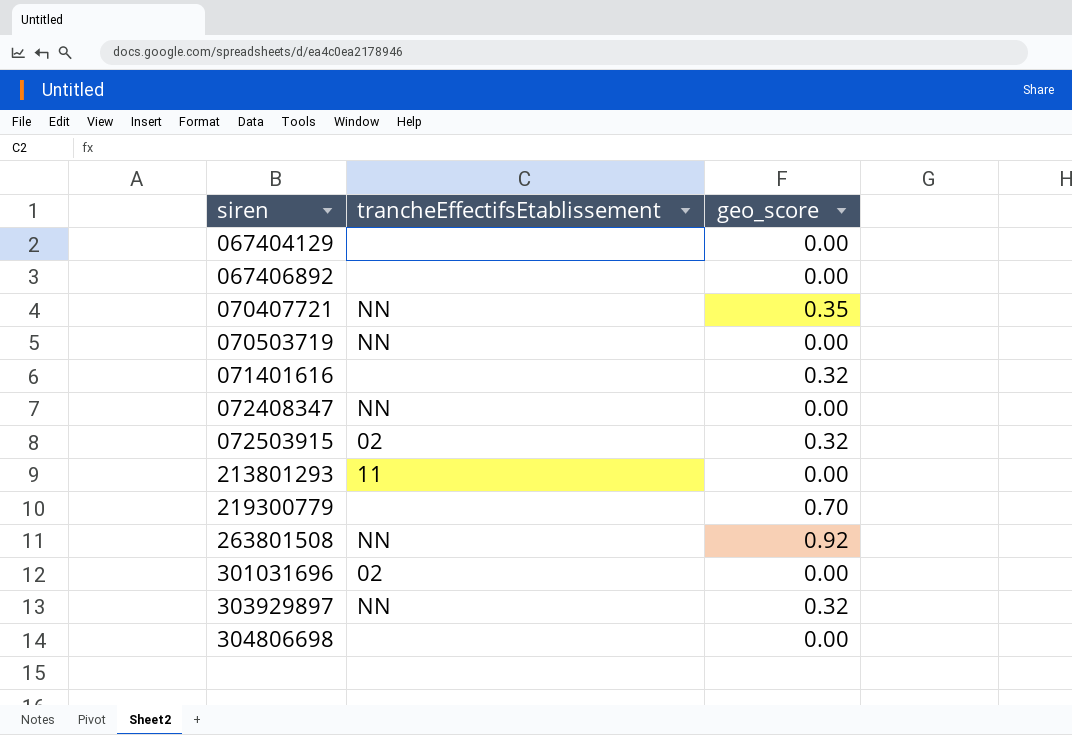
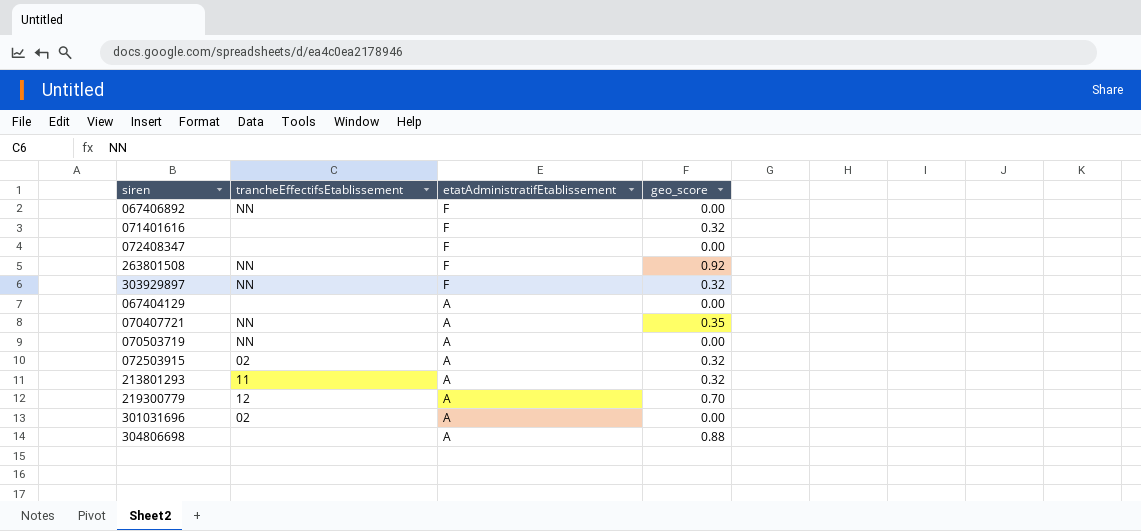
row order: siren ascending -> etatAdministratifEtablissement descending
column etatAdministratifEtablissement | position: none -> 3
067406892 | trancheEffectifsEtablissement: none -> NN
072408347 | trancheEffectifsEtablissement: NN -> none
213801293 | geo_score: 0.00 -> 0.32
219300779 | trancheEffectifsEtablissement: none -> 12
304806698 | geo_score: 0.00 -> 0.88

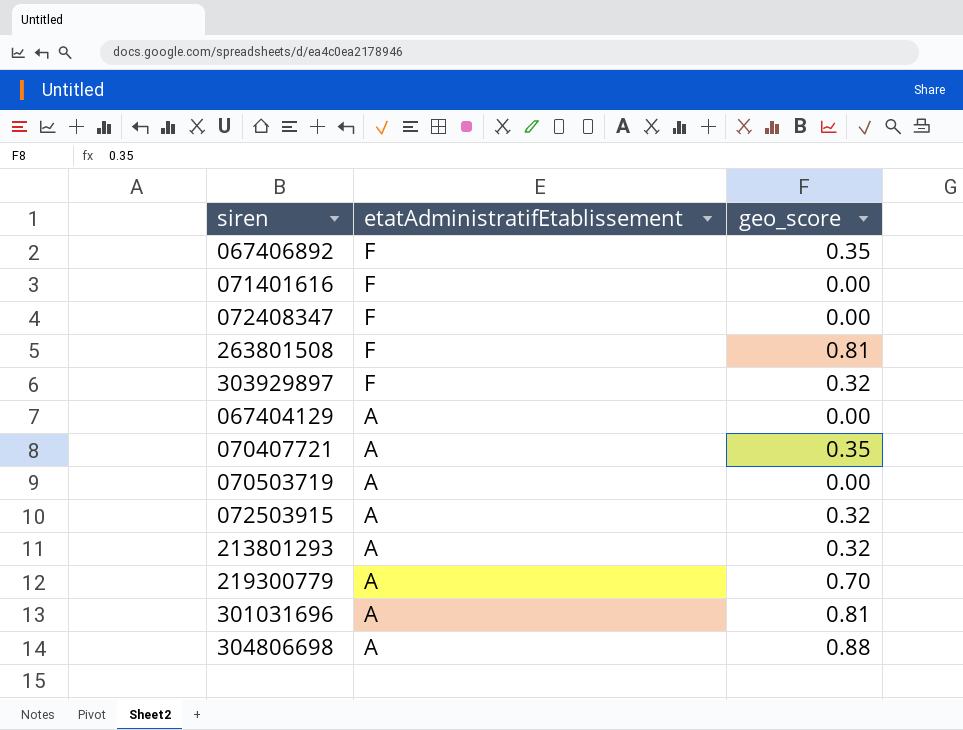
column trancheEffectifsEtablissement | position: 2 -> none
067406892 | geo_score: 0.00 -> 0.35
071401616 | geo_score: 0.32 -> 0.00
263801508 | geo_score: 0.92 -> 0.81
301031696 | geo_score: 0.00 -> 0.81

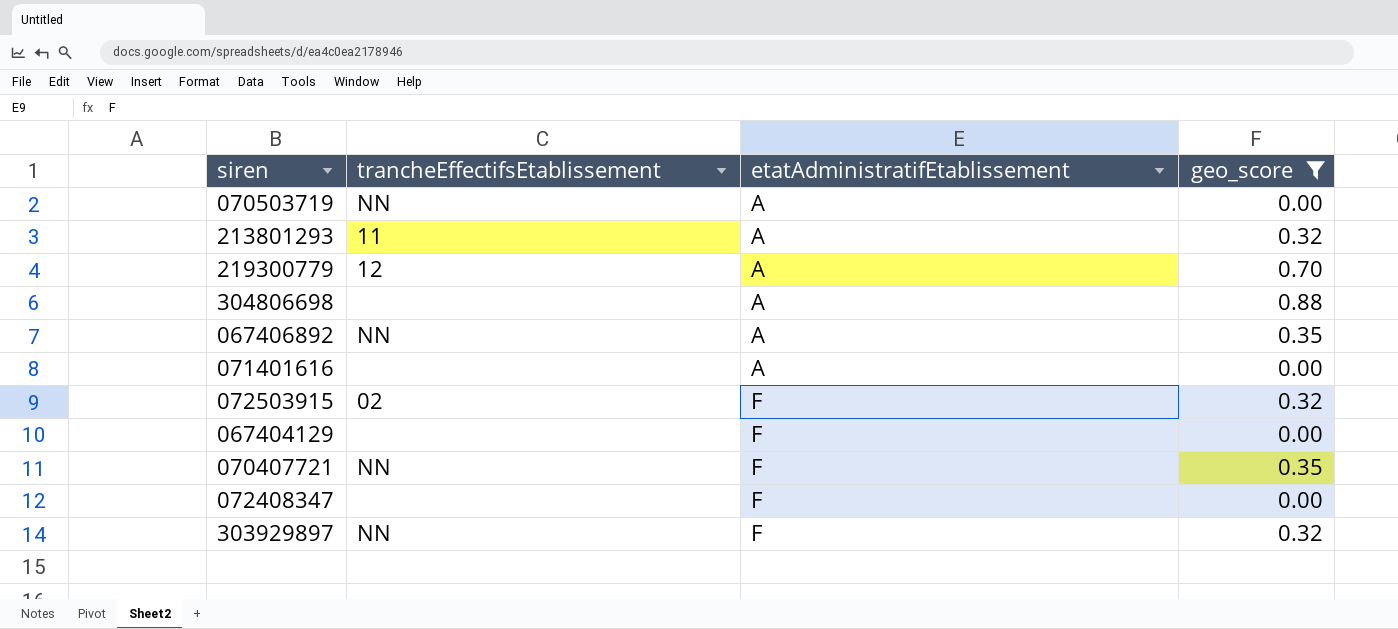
filter: none -> geo_score != 0.81
row order: etatAdministratifEtablissement descending -> etatAdministratifEtablissement ascending
column trancheEffectifsEtablissement | position: none -> 2
067406892 | etatAdministratifEtablissement: F -> A
071401616 | etatAdministratifEtablissement: F -> A
072503915 | etatAdministratifEtablissement: A -> F
067404129 | etatAdministratifEtablissement: A -> F
070407721 | etatAdministratifEtablissement: A -> F

